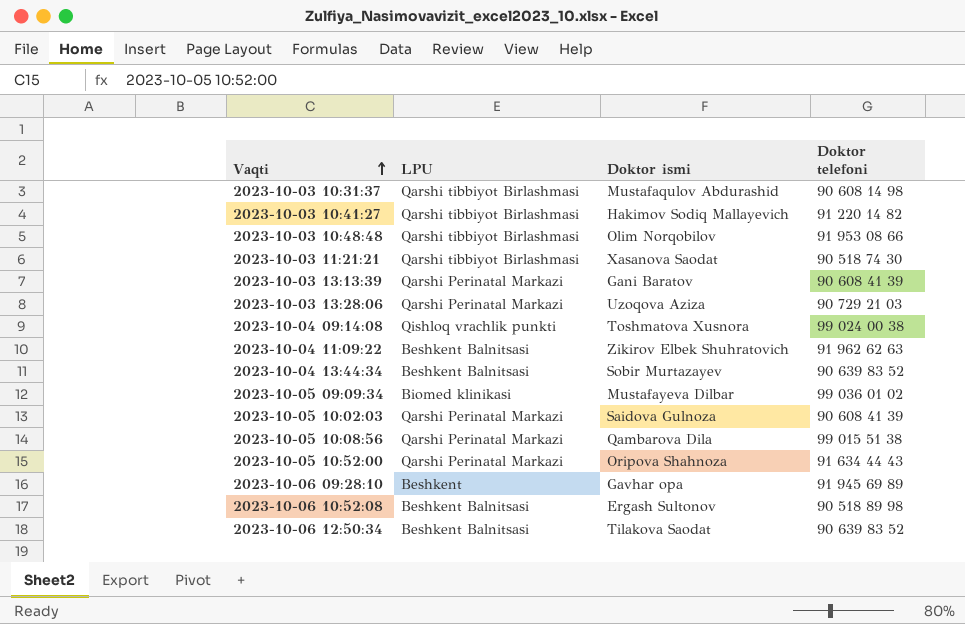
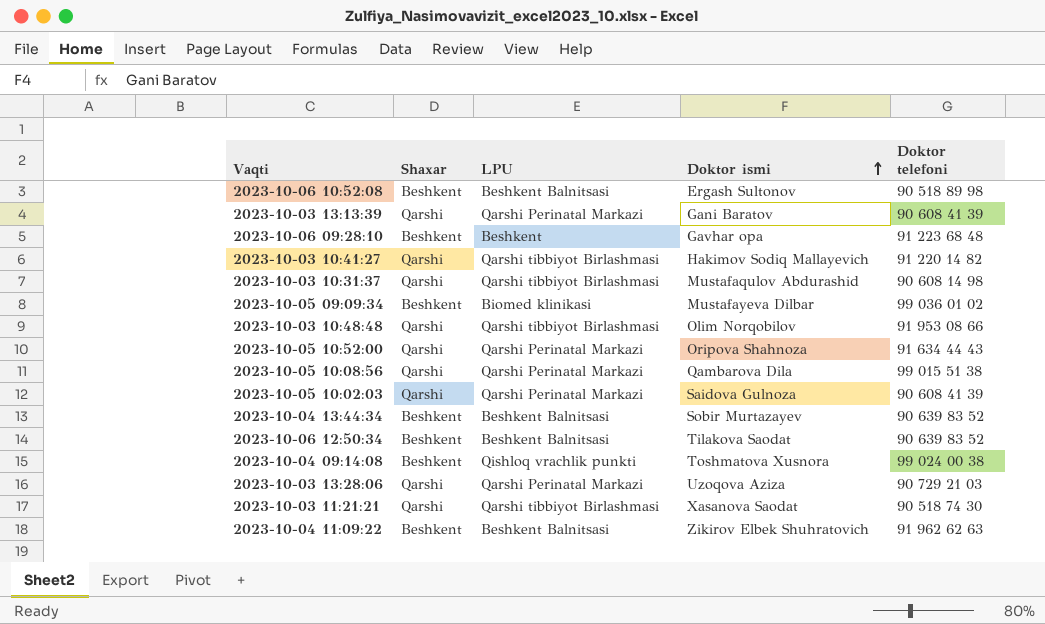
row order: Vaqti ascending -> Doktor ismi ascending
column Shaxar | position: none -> 2
2023-10-06 09:28:10 | Doktor telefoni: 91 945 69 89 -> 91 223 68 48

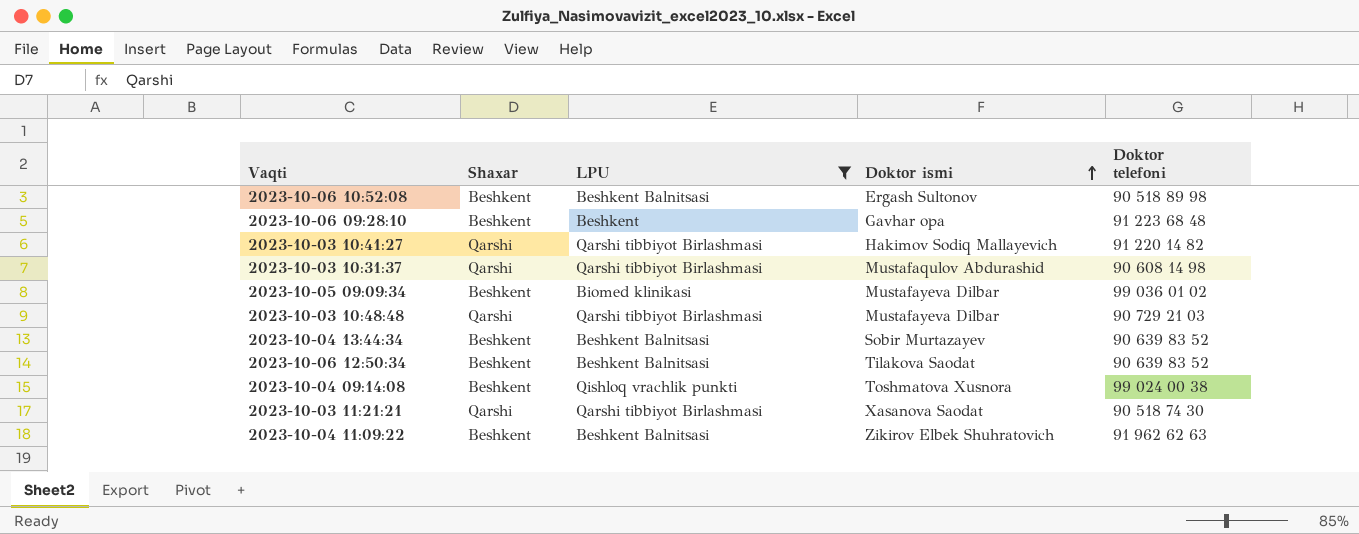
filter: none -> LPU != Qarshi Perinatal Markazi
2023-10-03 10:48:48 | Doktor ismi: Olim Norqobilov -> Mustafayeva Dilbar
2023-10-03 10:48:48 | Doktor telefoni: 91 953 08 66 -> 90 729 21 03

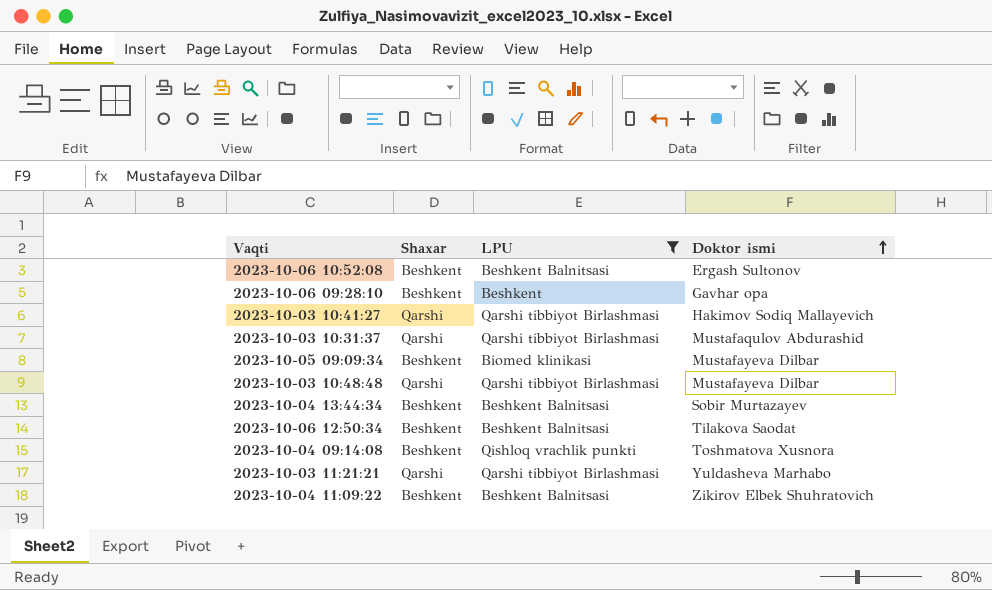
column Doktor telefoni | position: 5 -> none
2023-10-03 11:21:21 | Doktor ismi: Xasanova Saodat -> Yuldasheva Marhabo

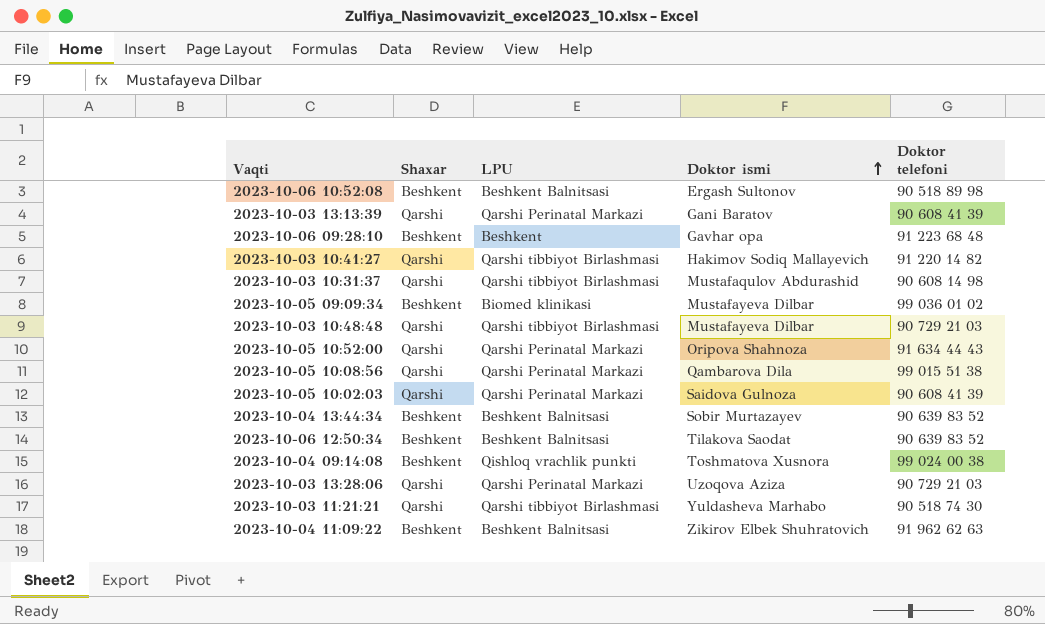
filter: LPU != Qarshi Perinatal Markazi -> none
column Doktor telefoni | position: none -> 5

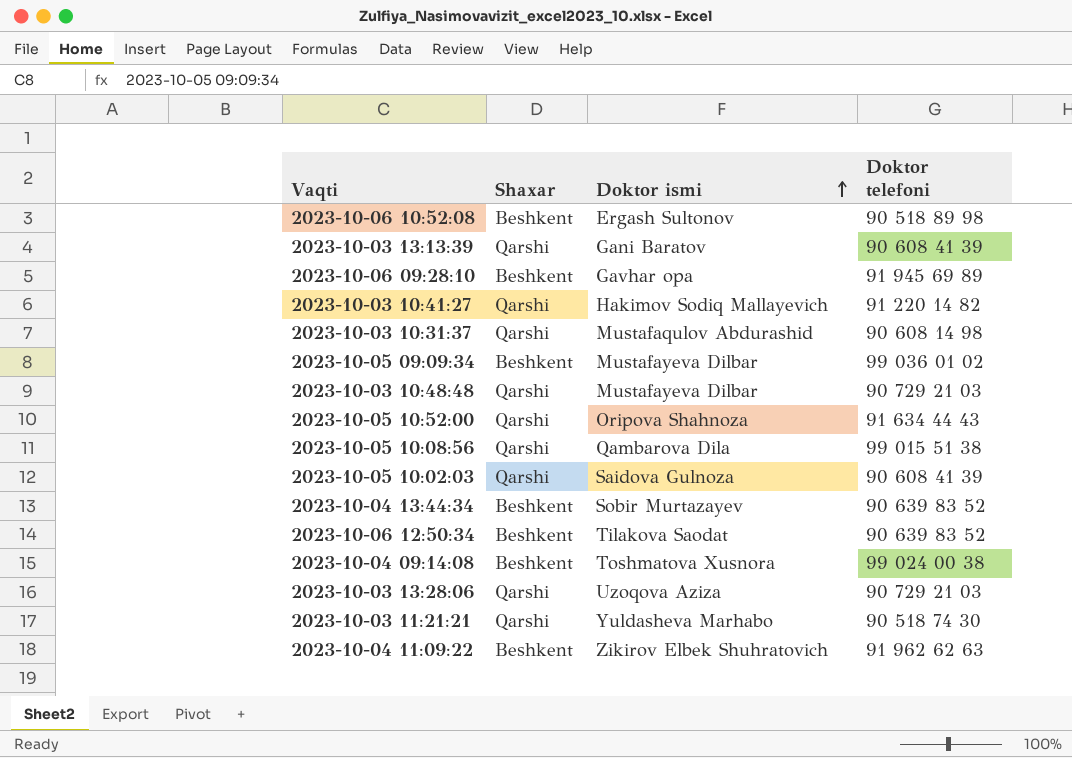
column LPU | position: 3 -> none
2023-10-06 09:28:10 | Doktor telefoni: 91 223 68 48 -> 91 945 69 89

